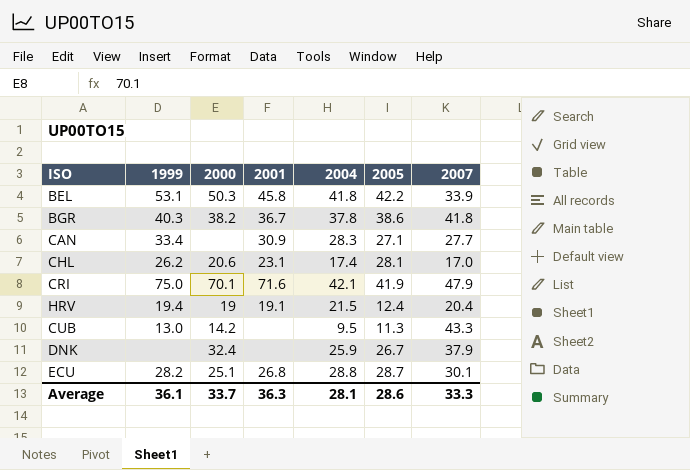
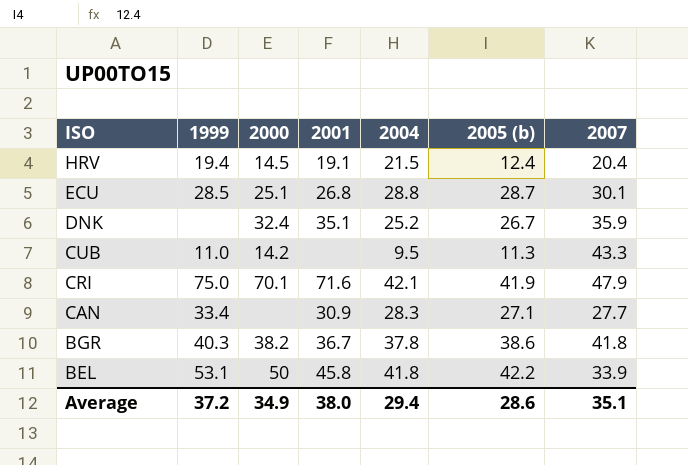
row order: none -> ISO descending
column name: 2005 -> 2005 (b)
row CHL: 26.2 | 20.6 | 23.1 | 17.4 | 28.1 | 17.0 -> none
HRV | 2000: 19 -> 14.5
ECU | 1999: 28.2 -> 28.5
DNK | 2001: none -> 35.1
DNK | 2004: 25.9 -> 25.2
DNK | 2007: 37.9 -> 35.9
CUB | 1999: 13.0 -> 11.0
BEL | 2000: 50.3 -> 50
Average | 1999: 36.1 -> 37.2
Average | 2000: 33.7 -> 34.9
Average | 2001: 36.3 -> 38.0
Average | 2004: 28.1 -> 29.4
Average | 2007: 33.3 -> 35.1

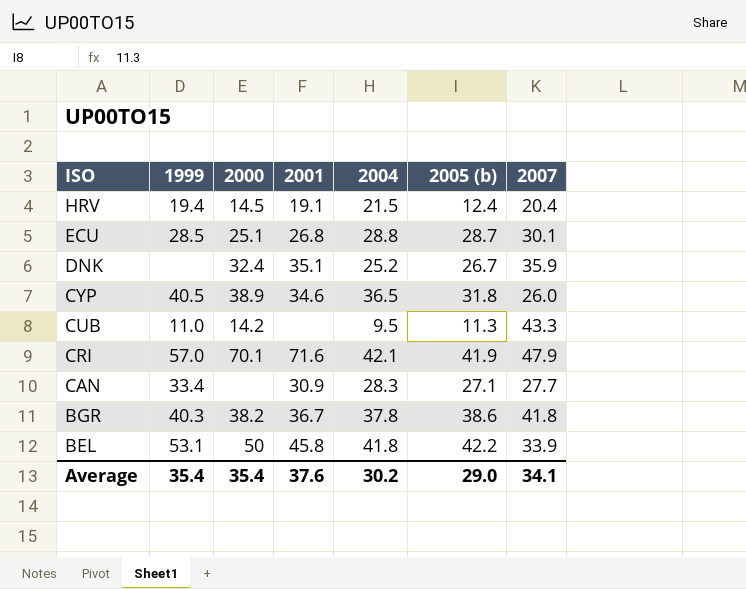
row CYP: none -> 40.5 | 38.9 | 34.6 | 36.5 | 31.8 | 26.0
CRI | 1999: 75.0 -> 57.0
Average | 1999: 37.2 -> 35.4
Average | 2000: 34.9 -> 35.4
Average | 2001: 38.0 -> 37.6
Average | 2004: 29.4 -> 30.2
Average | 2005 (b): 28.6 -> 29.0
Average | 2007: 35.1 -> 34.1

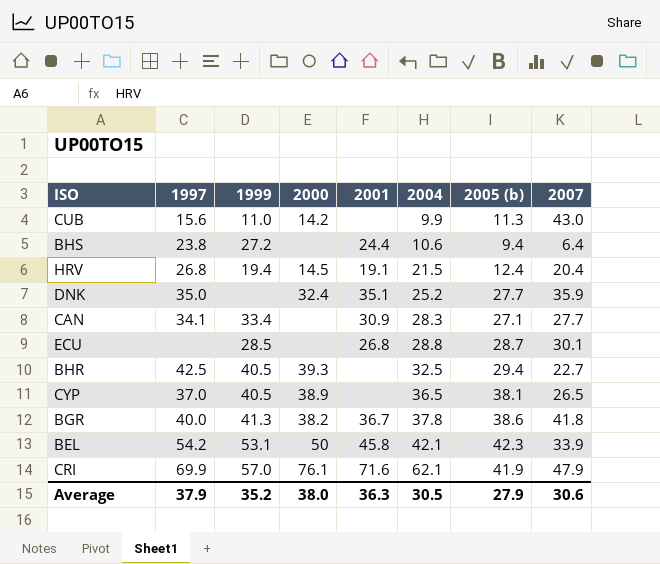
row order: ISO descending -> 2004 ascending
column 1997 | position: none -> 2
CUB | 2004: 9.5 -> 9.9
CUB | 2007: 43.3 -> 43.0
row BHS: none -> 23.8 | 27.2 | none | 24.4 | 10.6 | 9.4 | 6.4
DNK | 2005 (b): 26.7 -> 27.7
ECU | 2000: 25.1 -> none
row BHR: none -> 42.5 | 40.5 | 39.3 | none | 32.5 | 29.4 | 22.7
CYP | 2001: 34.6 -> none
CYP | 2005 (b): 31.8 -> 38.1
CYP | 2007: 26.0 -> 26.5
BGR | 1999: 40.3 -> 41.3
BEL | 2004: 41.8 -> 42.1
BEL | 2005 (b): 42.2 -> 42.3
CRI | 2000: 70.1 -> 76.1
CRI | 2004: 42.1 -> 62.1
Average | 1999: 35.4 -> 35.2
Average | 2000: 35.4 -> 38.0
Average | 2001: 37.6 -> 36.3
Average | 2004: 30.2 -> 30.5
Average | 2005 (b): 29.0 -> 27.9
Average | 2007: 34.1 -> 30.6

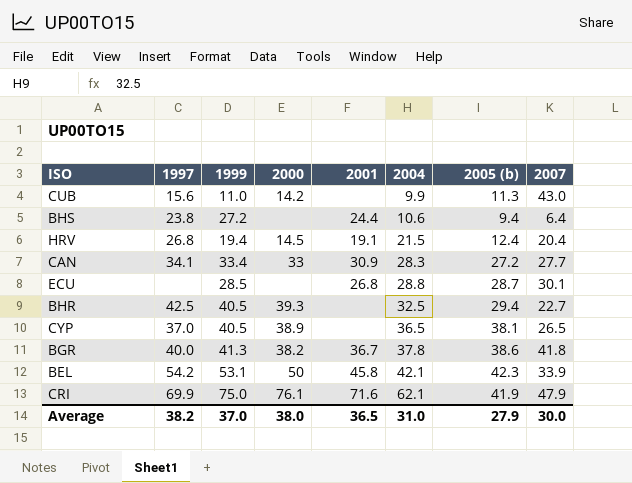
row DNK: 35.0 | none | 32.4 | 35.1 | 25.2 | 27.7 | 35.9 -> none
CAN | 2000: none -> 33
CAN | 2005 (b): 27.1 -> 27.2
CRI | 1999: 57.0 -> 75.0
Average | 1997: 37.9 -> 38.2
Average | 1999: 35.2 -> 37.0
Average | 2001: 36.3 -> 36.5
Average | 2004: 30.5 -> 31.0
Average | 2007: 30.6 -> 30.0

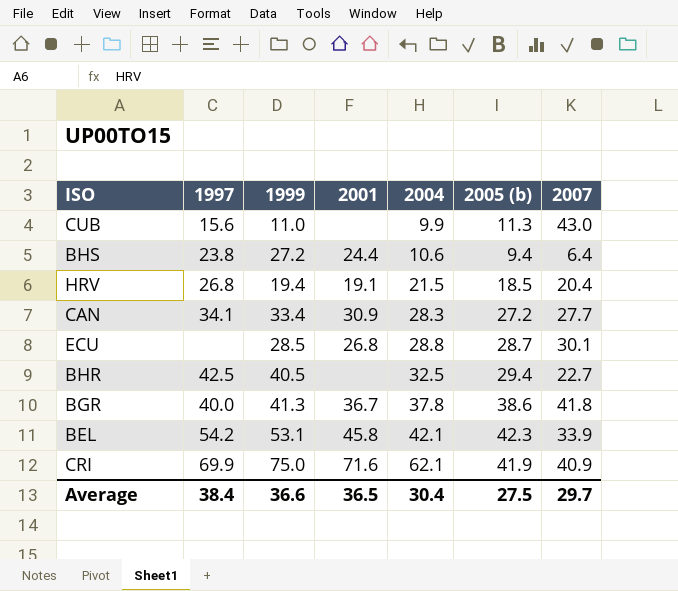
column 2000 | position: 4 -> none
row CYP: 37.0 | 40.5 | 38.9 | none | 36.5 | 38.1 | 26.5 -> none
HRV | 2005 (b): 12.4 -> 18.5
CRI | 2007: 47.9 -> 40.9
Average | 1997: 38.2 -> 38.4
Average | 1999: 37.0 -> 36.6
Average | 2004: 31.0 -> 30.4
Average | 2005 (b): 27.9 -> 27.5
Average | 2007: 30.0 -> 29.7

